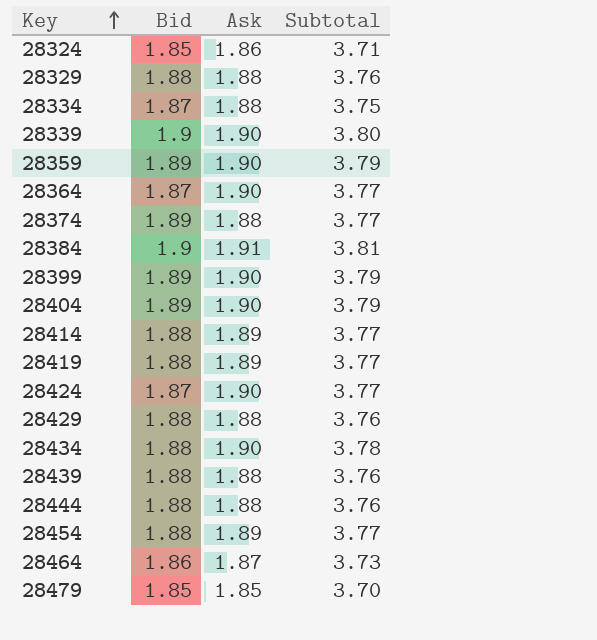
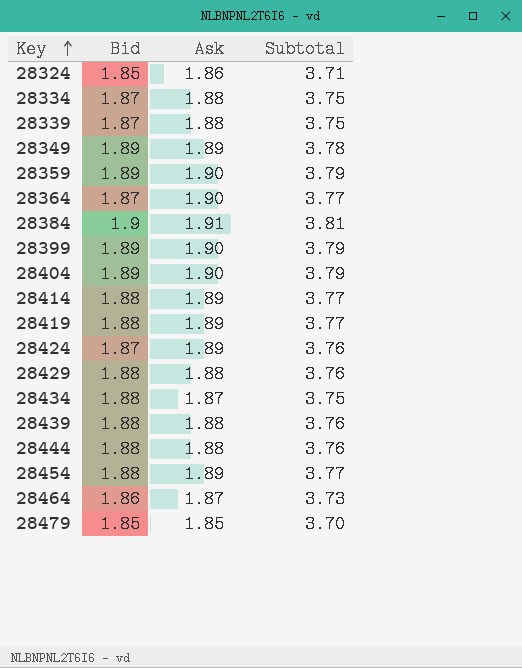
row 28329: 1.88 | 1.88 | 3.76 -> none
row 28374: 1.89 | 1.88 | 3.77 -> none
28339 | Bid: 1.9 -> 1.87
28339 | Ask: 1.90 -> 1.88
28339 | Subtotal: 3.80 -> 3.75
row 28349: none -> 1.89 | 1.89 | 3.78
28424 | Ask: 1.90 -> 1.89
28424 | Subtotal: 3.77 -> 3.76
28434 | Ask: 1.90 -> 1.87
28434 | Subtotal: 3.78 -> 3.75

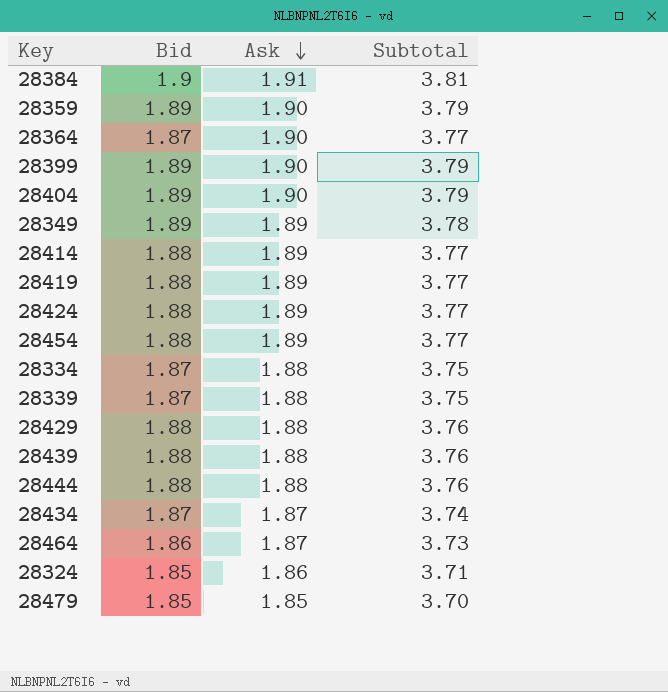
row order: Key ascending -> Ask descending
28424 | Bid: 1.87 -> 1.88
28424 | Subtotal: 3.76 -> 3.77
28434 | Bid: 1.88 -> 1.87
28434 | Subtotal: 3.75 -> 3.74

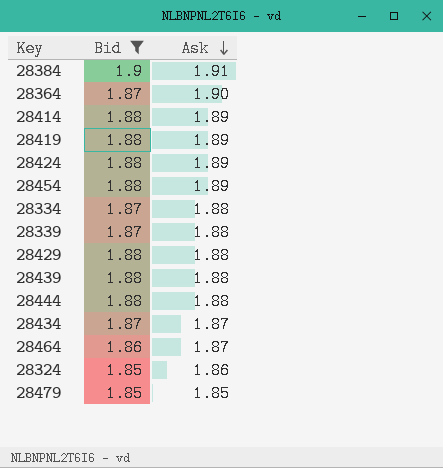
filter: none -> Bid != 1.89
column Subtotal | formula: [Bid] + [Ask] -> none

